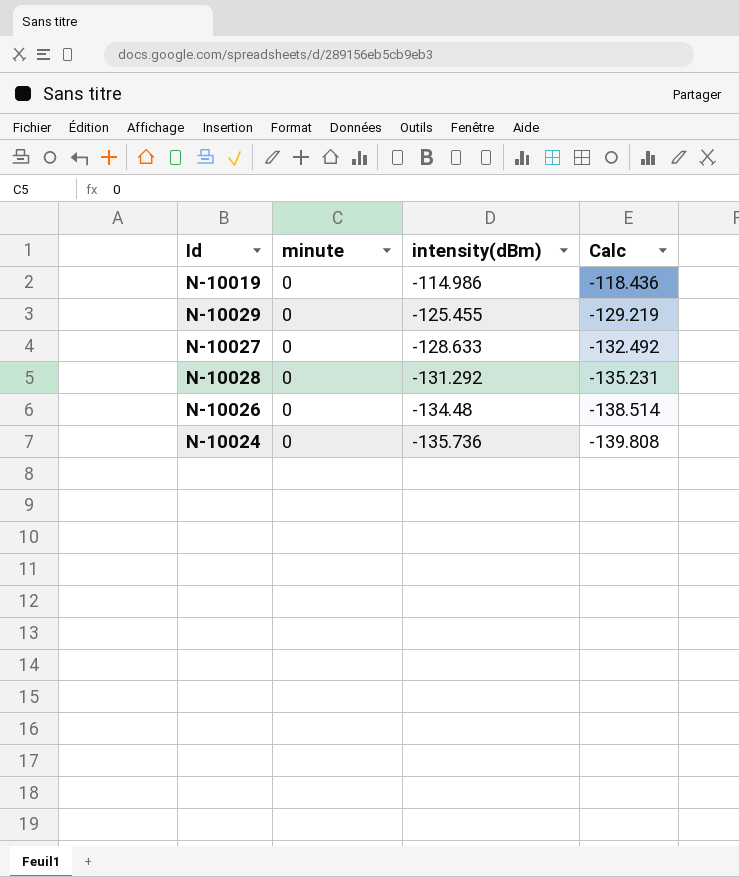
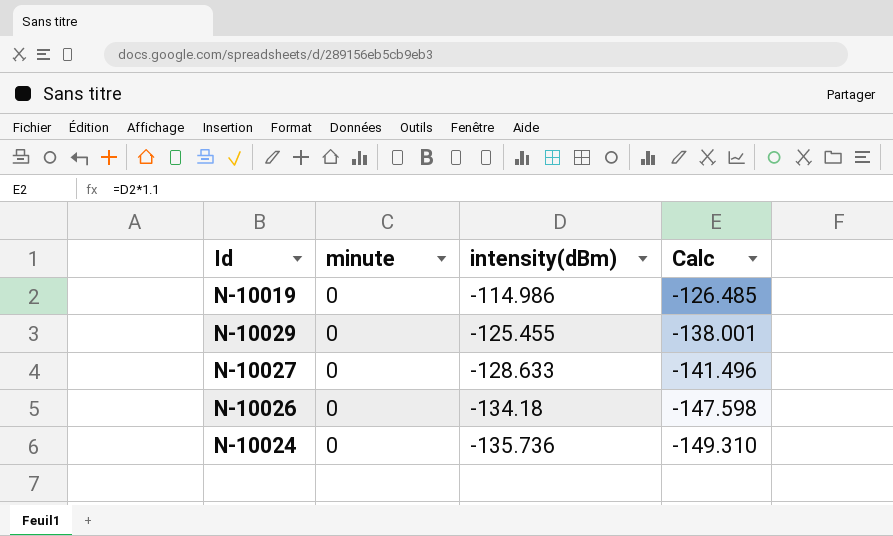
column Calc | formula: [intensity(dBm)] * 1.03 -> [intensity(dBm)] * 1.1
row N-10028: 0 | -131.292 | -135.231 -> none
N-10026 | intensity(dBm): -134.48 -> -134.18

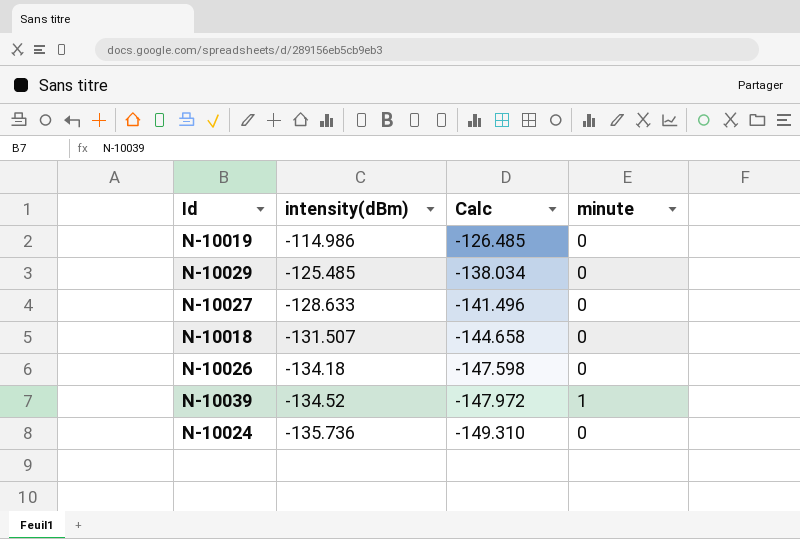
column minute | position: 2 -> 4
N-10029 | intensity(dBm): -125.455 -> -125.485
N-10029 | Calc: -138.001 -> -138.034
row N-10018: none -> -131.507 | -144.658 | 0
row N-10039: none -> -134.52 | -147.972 | 1

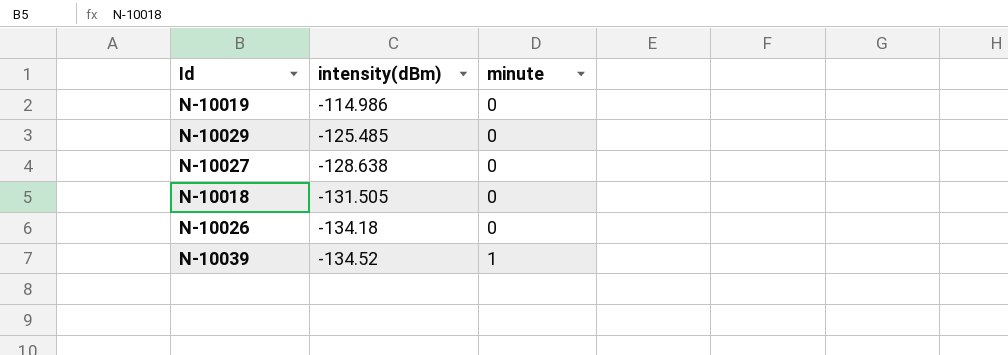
column Calc | formula: [intensity(dBm)] * 1.1 -> none
row N-10024: -135.736 | -149.310 | 0 -> none
N-10027 | intensity(dBm): -128.633 -> -128.638
N-10018 | intensity(dBm): -131.507 -> -131.505

